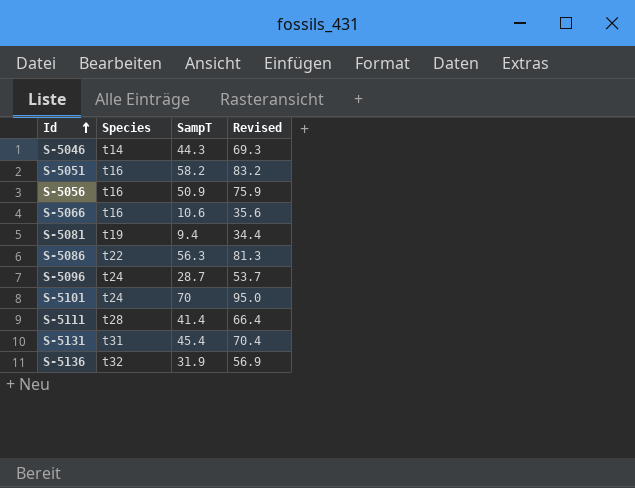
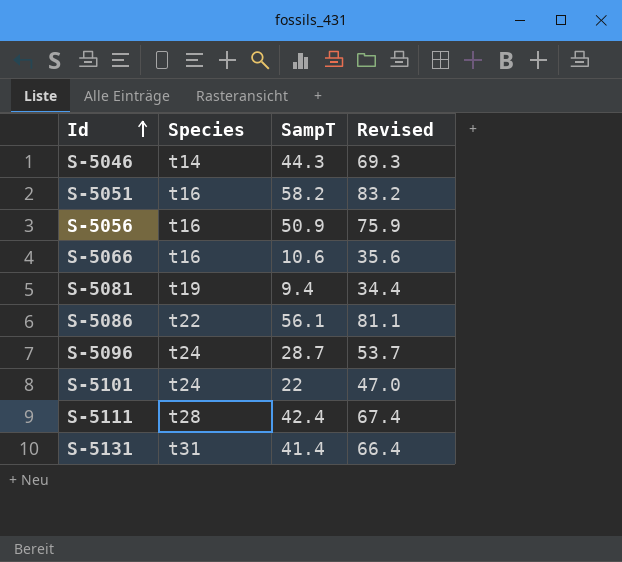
row S-5136: t32 | 31.9 | 56.9 -> none
S-5086 | SampT: 56.3 -> 56.1
S-5086 | Revised: 81.3 -> 81.1
S-5101 | SampT: 70 -> 22
S-5101 | Revised: 95.0 -> 47.0
S-5111 | SampT: 41.4 -> 42.4
S-5111 | Revised: 66.4 -> 67.4
S-5131 | SampT: 45.4 -> 41.4
S-5131 | Revised: 70.4 -> 66.4

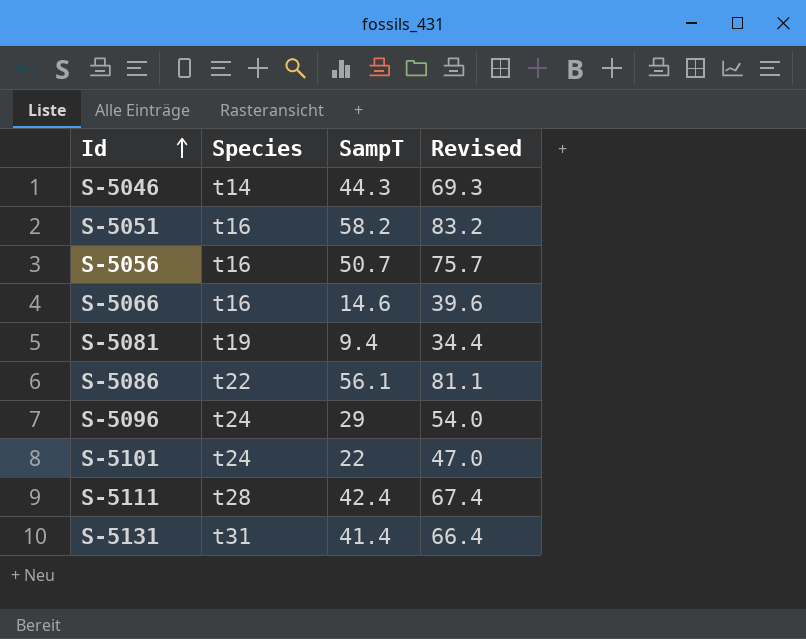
S-5056 | SampT: 50.9 -> 50.7
S-5056 | Revised: 75.9 -> 75.7
S-5066 | SampT: 10.6 -> 14.6
S-5066 | Revised: 35.6 -> 39.6
S-5096 | SampT: 28.7 -> 29
S-5096 | Revised: 53.7 -> 54.0

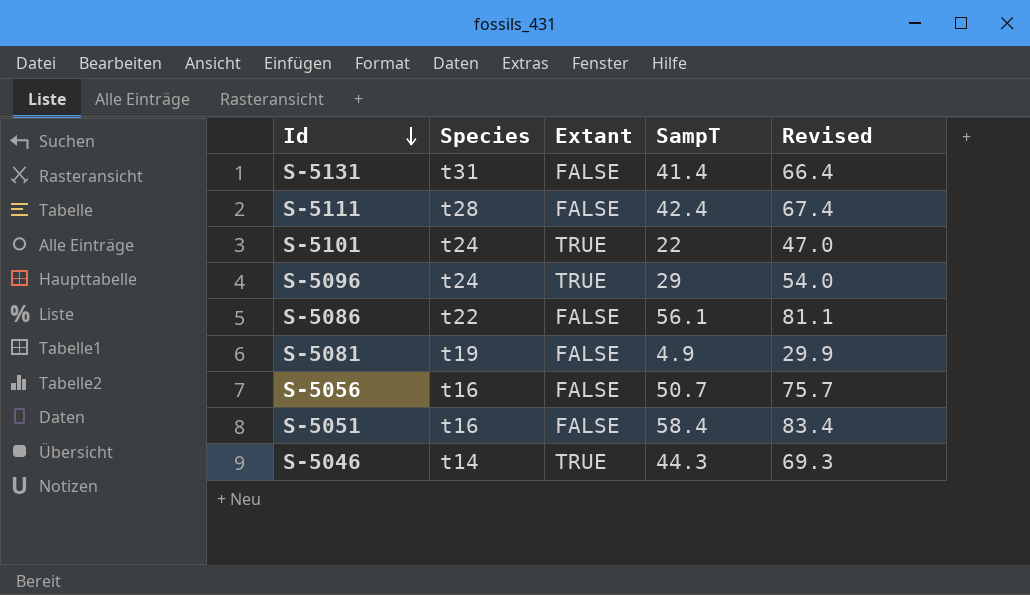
row order: Id ascending -> Id descending
column Extant | position: none -> 3
row S-5066: t16 | 14.6 | 39.6 -> none
S-5081 | SampT: 9.4 -> 4.9
S-5081 | Revised: 34.4 -> 29.9
S-5051 | SampT: 58.2 -> 58.4
S-5051 | Revised: 83.2 -> 83.4

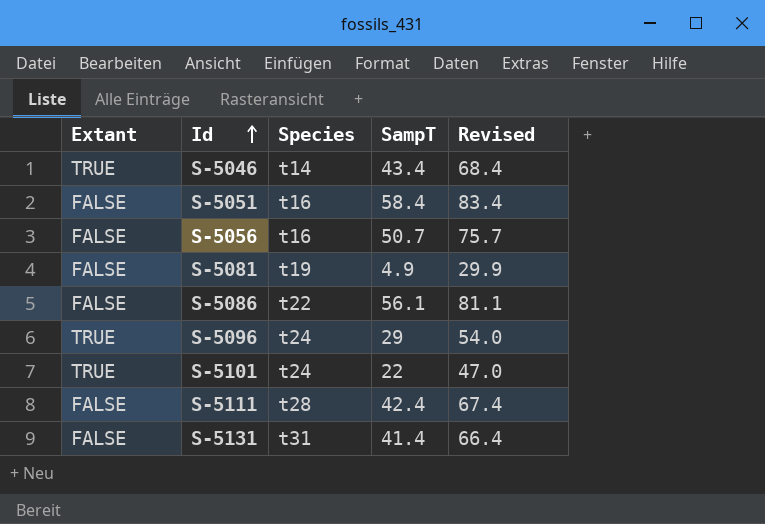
row order: Id descending -> Id ascending
column Extant | position: 3 -> 1
S-5046 | SampT: 44.3 -> 43.4
S-5046 | Revised: 69.3 -> 68.4

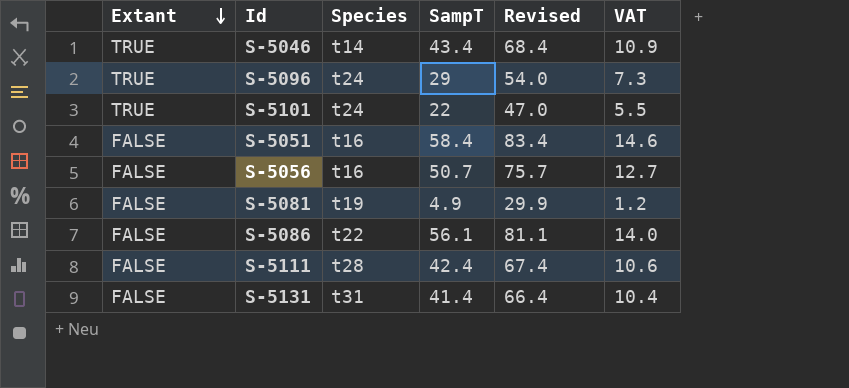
row order: Id ascending -> Extant descending
column VAT | formula: none -> [SampT] * 0.25

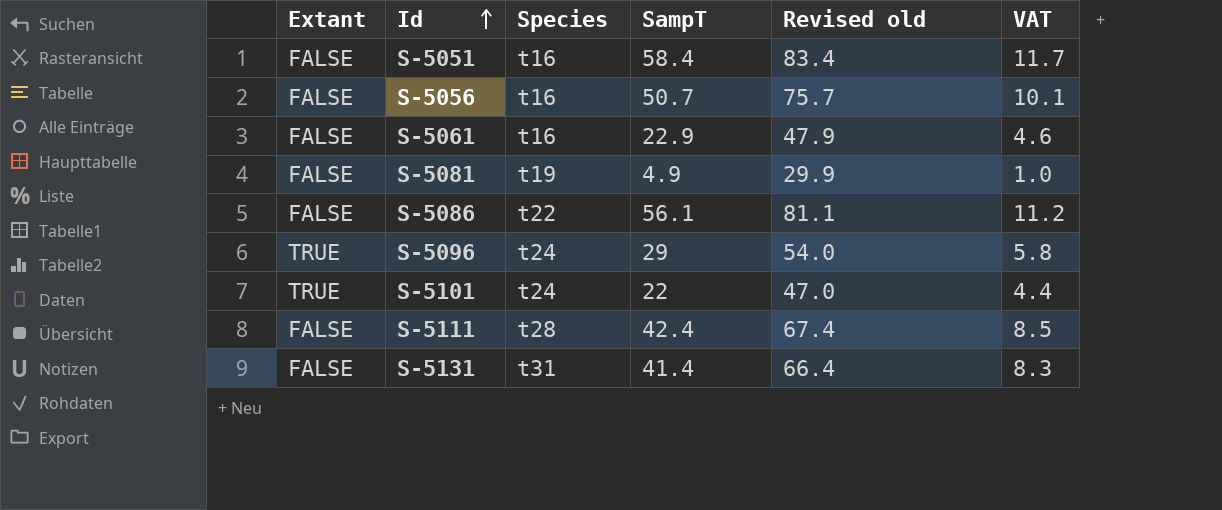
row order: Extant descending -> Id ascending
column name: Revised -> Revised old
column VAT | formula: [SampT] * 0.25 -> [SampT] * 0.2
row S-5046: TRUE | t14 | 43.4 | 68.4 | 10.9 -> none
row S-5061: none -> FALSE | t16 | 22.9 | 47.9 | 4.6

